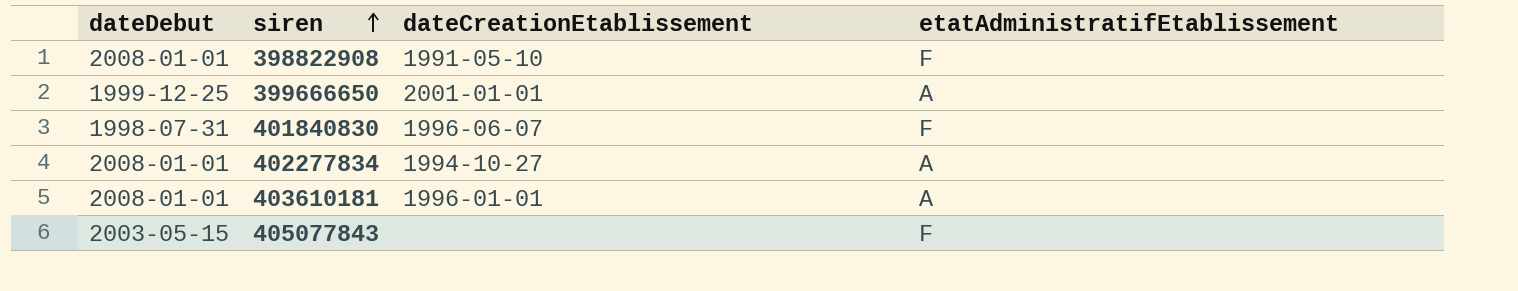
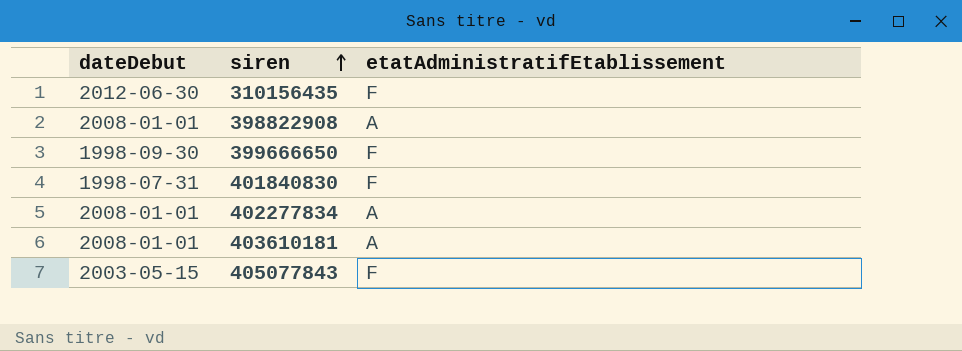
column dateCreationEtablissement | position: 3 -> none
row 310156435: none -> 2012-06-30 | F
398822908 | etatAdministratifEtablissement: F -> A
399666650 | dateDebut: 1999-12-25 -> 1998-09-30
399666650 | etatAdministratifEtablissement: A -> F

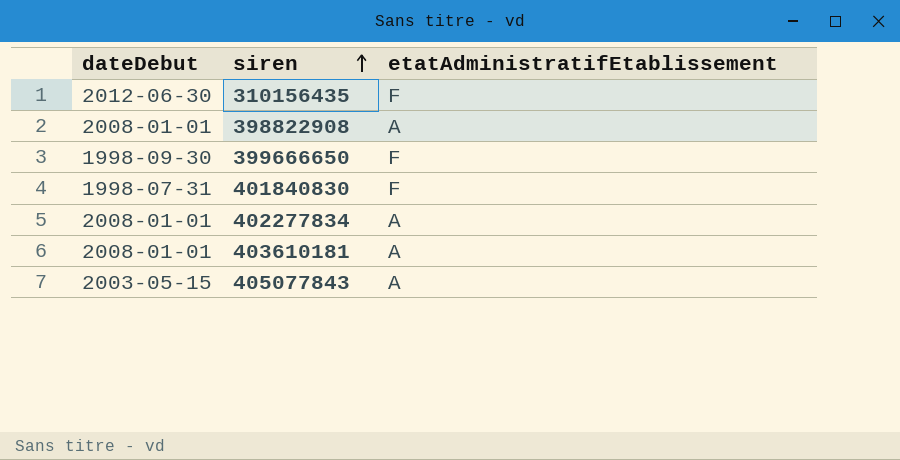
405077843 | etatAdministratifEtablissement: F -> A

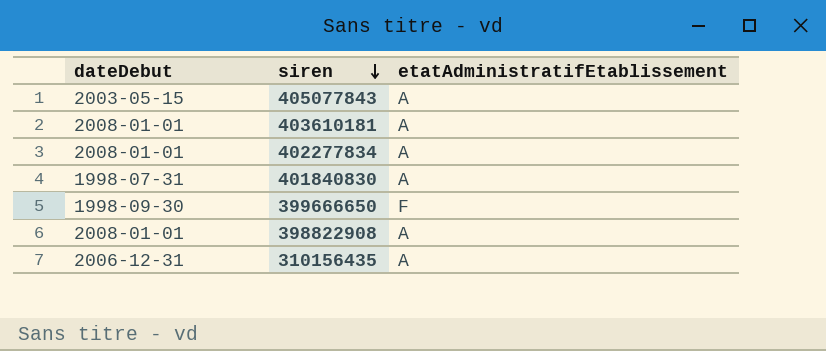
row order: siren ascending -> siren descending
401840830 | etatAdministratifEtablissement: F -> A
310156435 | dateDebut: 2012-06-30 -> 2006-12-31
310156435 | etatAdministratifEtablissement: F -> A

